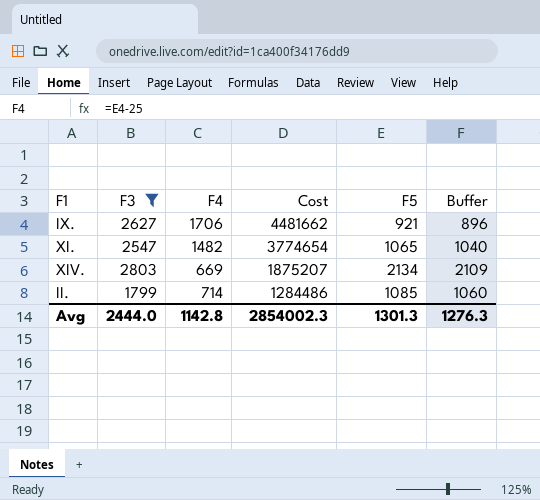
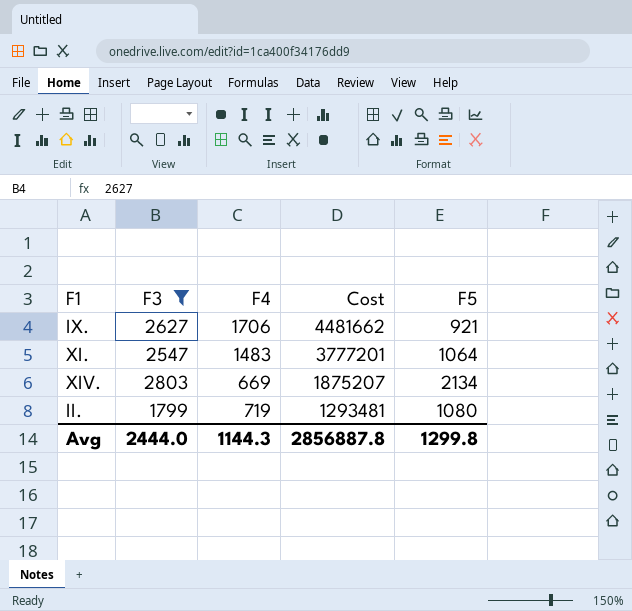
column Buffer | formula: [F5] - 25 -> none
XI. | F4: 1482 -> 1483
XI. | Cost: 3774654 -> 3777201
XI. | F5: 1065 -> 1064
II. | F4: 714 -> 719
II. | Cost: 1284486 -> 1293481
II. | F5: 1085 -> 1080
Avg | F4: 1142.8 -> 1144.3
Avg | Cost: 2854002.3 -> 2856887.8
Avg | F5: 1301.3 -> 1299.8

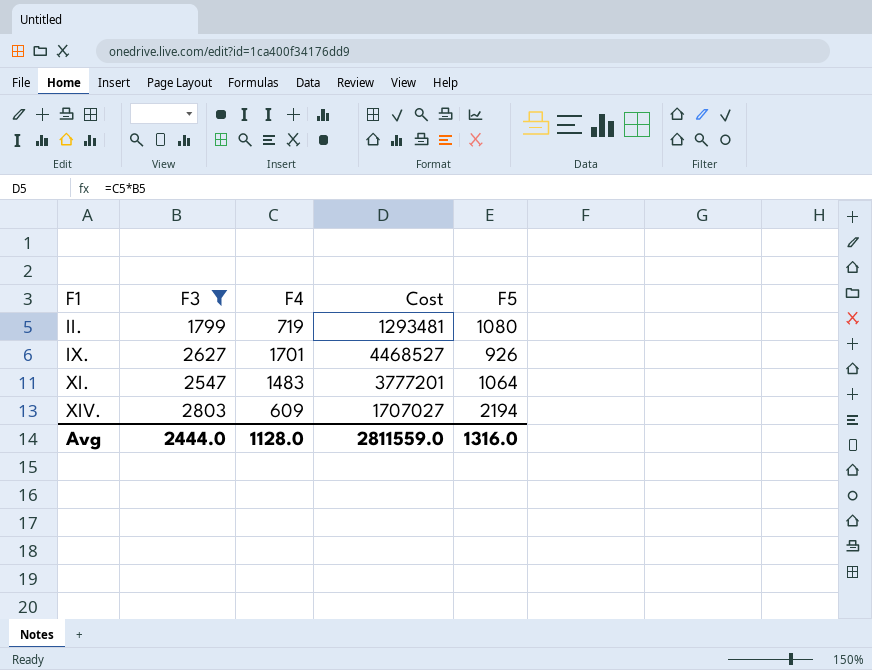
row order: Cost descending -> F1 ascending
IX. | F4: 1706 -> 1701
IX. | Cost: 4481662 -> 4468527
IX. | F5: 921 -> 926
XIV. | F4: 669 -> 609
XIV. | Cost: 1875207 -> 1707027
XIV. | F5: 2134 -> 2194
Avg | F4: 1144.3 -> 1128.0
Avg | Cost: 2856887.8 -> 2811559.0
Avg | F5: 1299.8 -> 1316.0

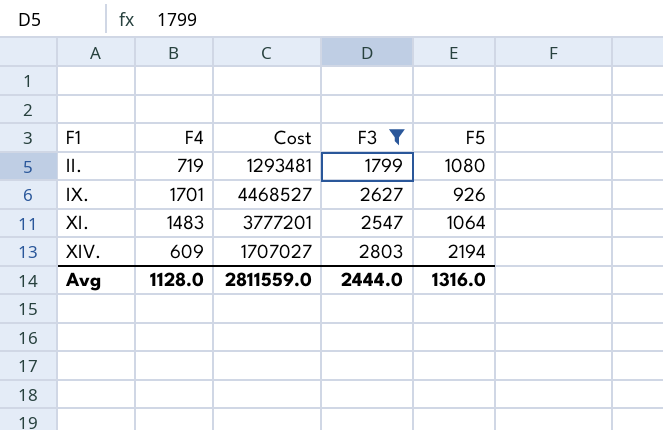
column F3 | position: 2 -> 4

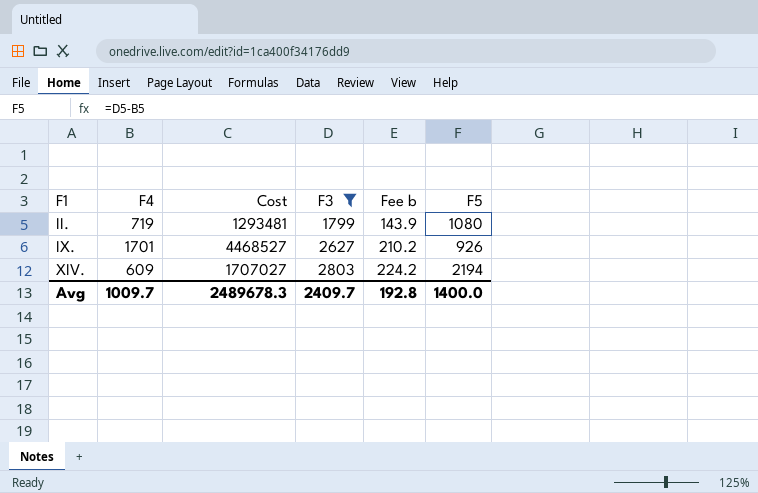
column Fee b | formula: none -> [F3] * 0.08
row XI.: 1483 | 3777201 | 2547 | 1064 -> none
Avg | F4: 1128.0 -> 1009.7
Avg | Cost: 2811559.0 -> 2489678.3
Avg | F3: 2444.0 -> 2409.7
Avg | F5: 1316.0 -> 1400.0

